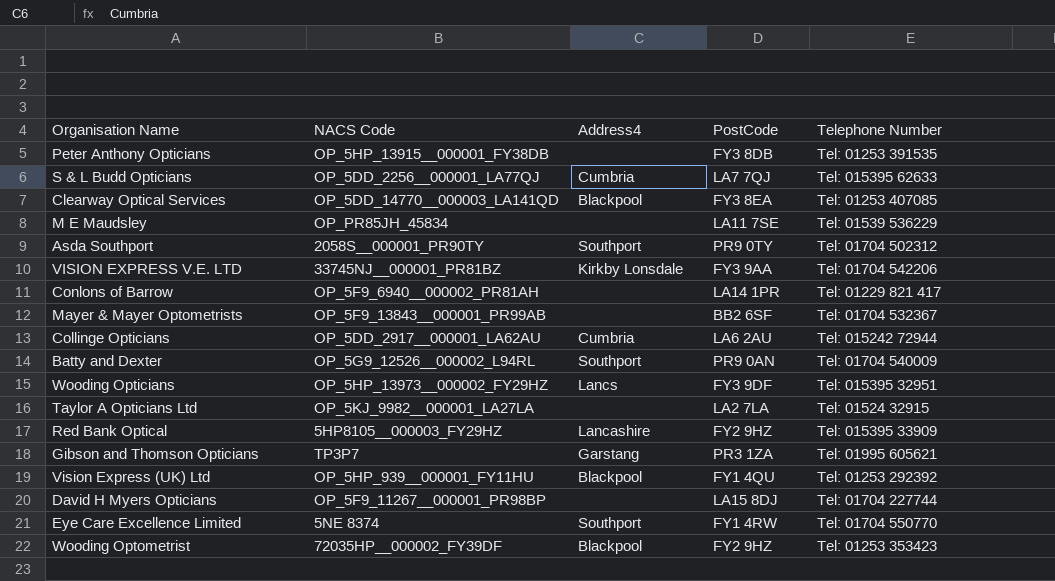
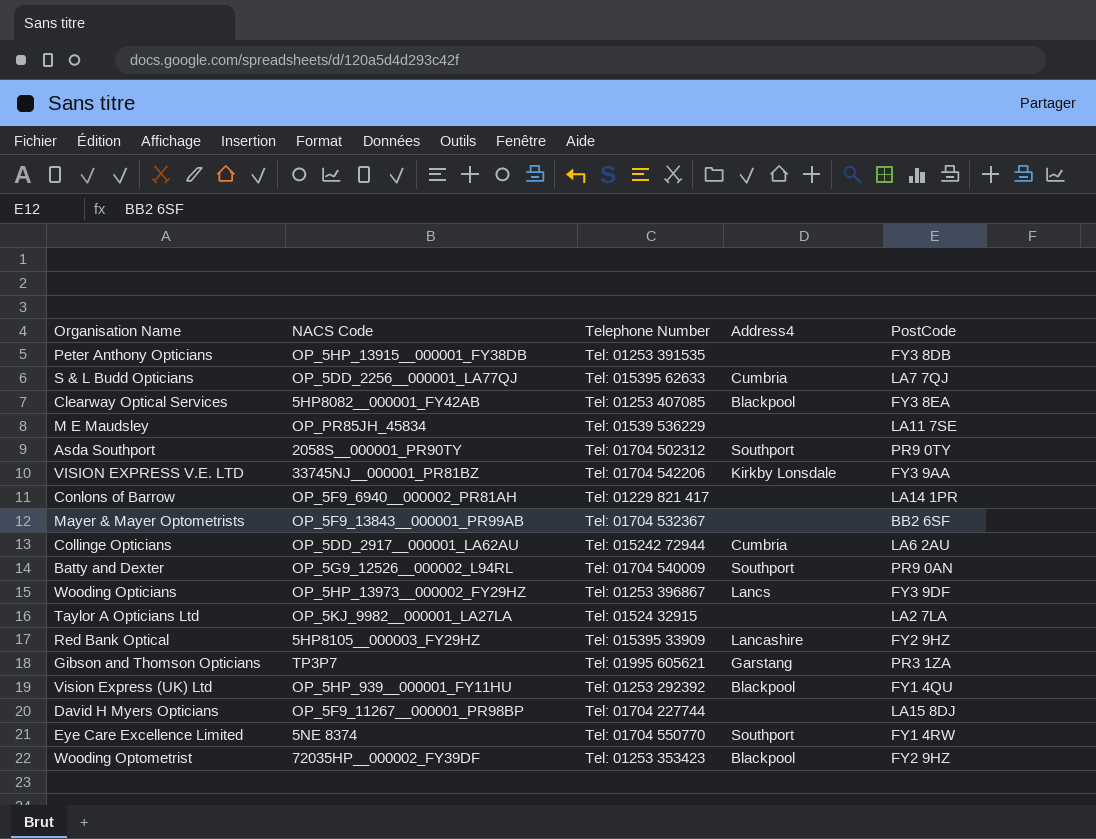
column Telephone Number | position: 5 -> 3
Clearway Optical Services | NACS Code: OP_5DD_14770__000003_LA141QD -> 5HP8082__000001_FY42AB
Wooding Opticians | Telephone Number: Tel: 015395 32951 -> Tel: 01253 396867

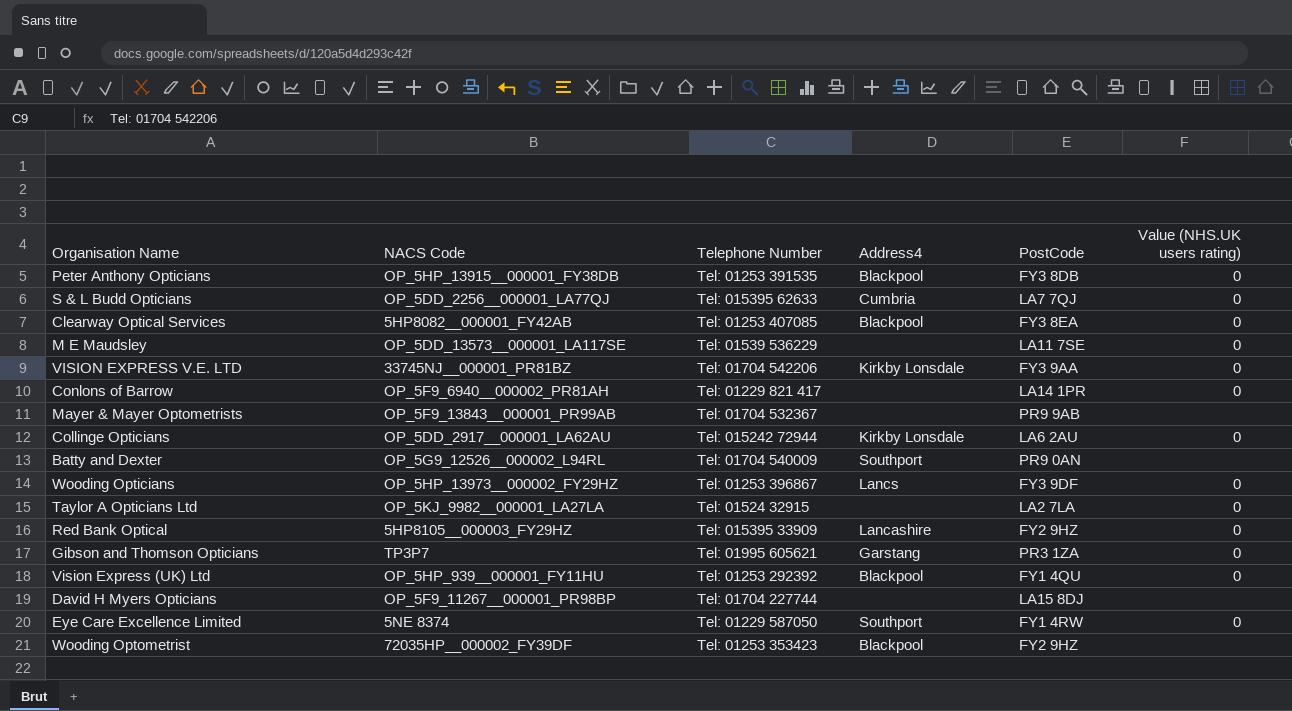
column Value (NHS.UK users rating) | position: none -> 6
row Asda Southport: 2058S__000001_PR90TY | Tel: 01704 502312 | Southport | PR9 0TY -> none
Peter Anthony Opticians | Address4: none -> Blackpool
M E Maudsley | NACS Code: OP_PR85JH_45834 -> OP_5DD_13573__000001_LA117SE
Mayer & Mayer Optometrists | PostCode: BB2 6SF -> PR9 9AB
Collinge Opticians | Address4: Cumbria -> Kirkby Lonsdale
Eye Care Excellence Limited | Telephone Number: Tel: 01704 550770 -> Tel: 01229 587050

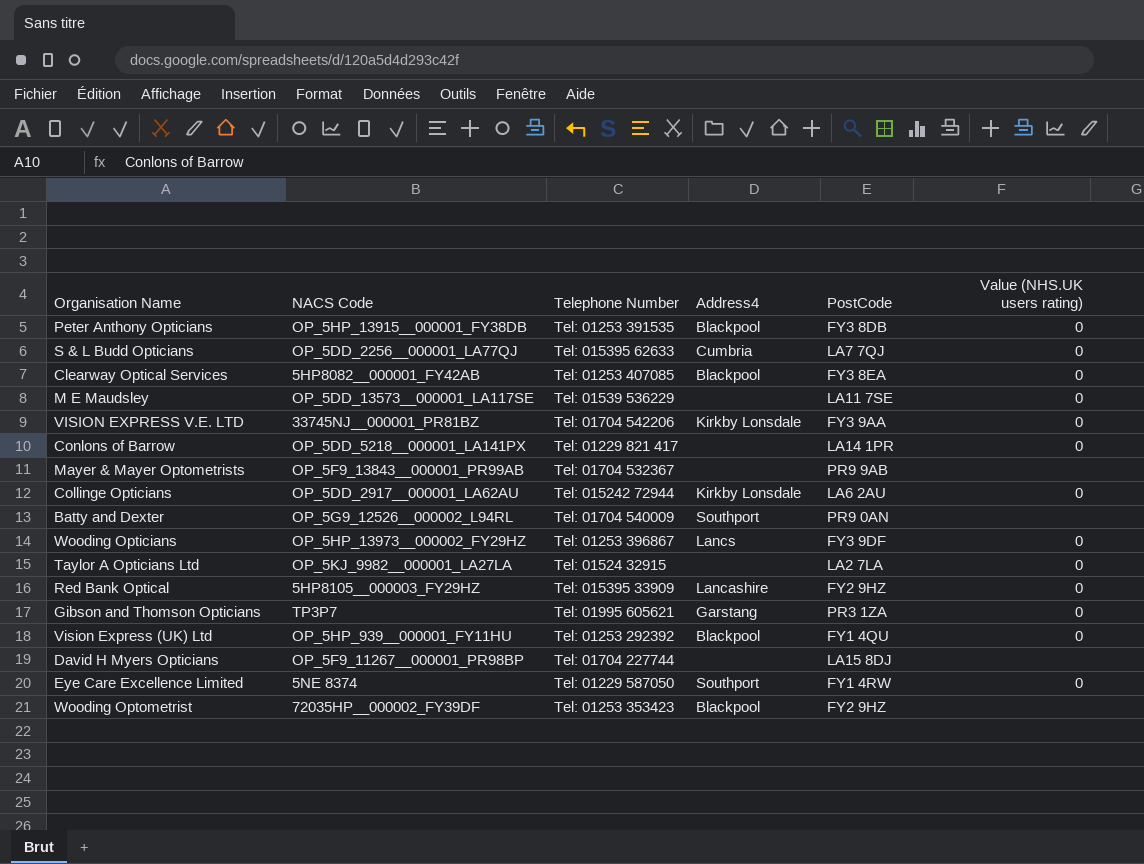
Conlons of Barrow | NACS Code: OP_5F9_6940__000002_PR81AH -> OP_5DD_5218__000001_LA141PX

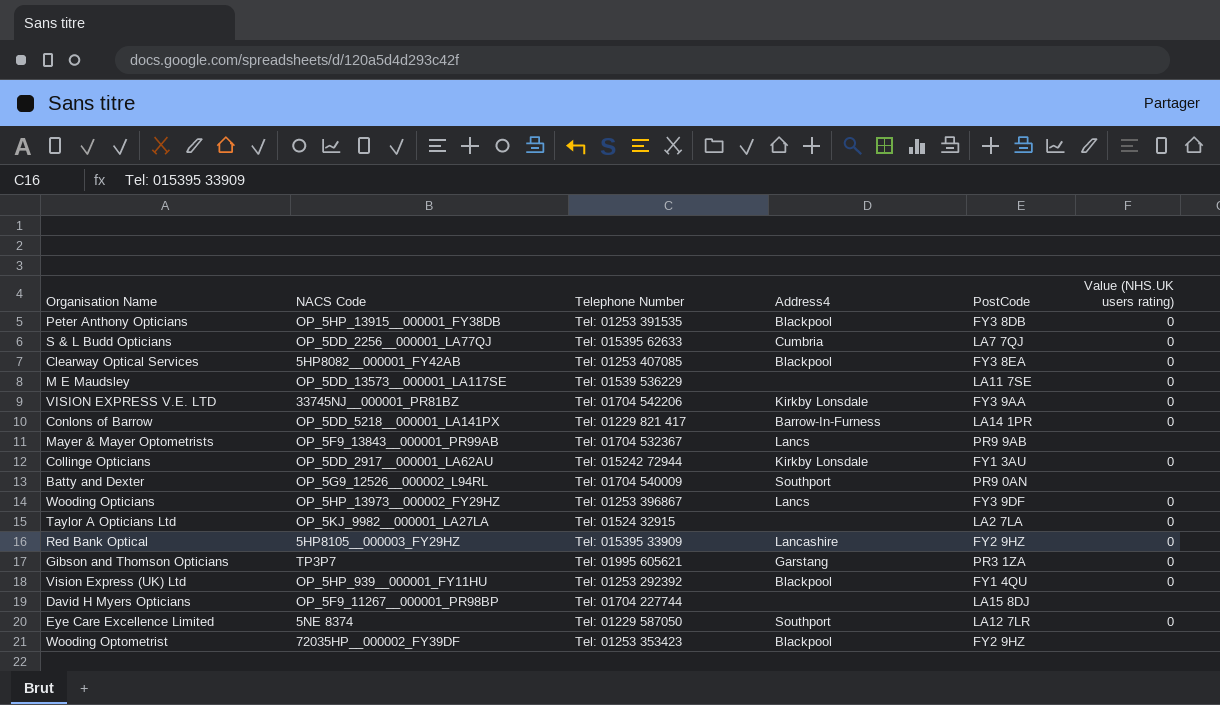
Conlons of Barrow | Address4: none -> Barrow-In-Furness
Mayer & Mayer Optometrists | Address4: none -> Lancs
Collinge Opticians | PostCode: LA6 2AU -> FY1 3AU
Eye Care Excellence Limited | PostCode: FY1 4RW -> LA12 7LR

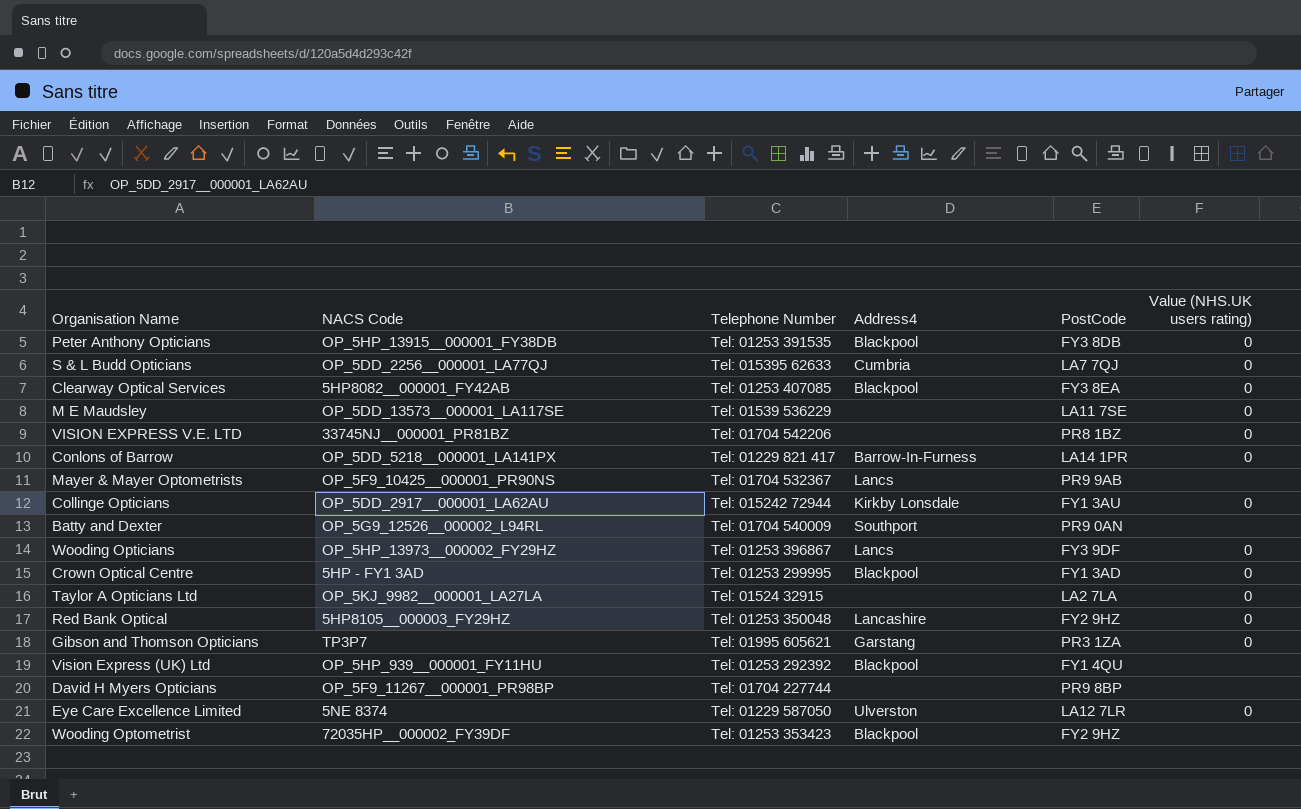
VISION EXPRESS V.E. LTD | Address4: Kirkby Lonsdale -> none
VISION EXPRESS V.E. LTD | PostCode: FY3 9AA -> PR8 1BZ
Mayer & Mayer Optometrists | NACS Code: OP_5F9_13843__000001_PR99AB -> OP_5F9_10425__000001_PR90NS
row Crown Optical Centre: none -> 5HP - FY1 3AD | Tel: 01253 299995 | Blackpool | FY1 3AD | 0
Red Bank Optical | Telephone Number: Tel: 015395 33909 -> Tel: 01253 350048
Vision Express (UK) Ltd | Value (NHS.UK users rating): 0 -> none
David H Myers Opticians | PostCode: LA15 8DJ -> PR9 8BP
Eye Care Excellence Limited | Address4: Southport -> Ulverston

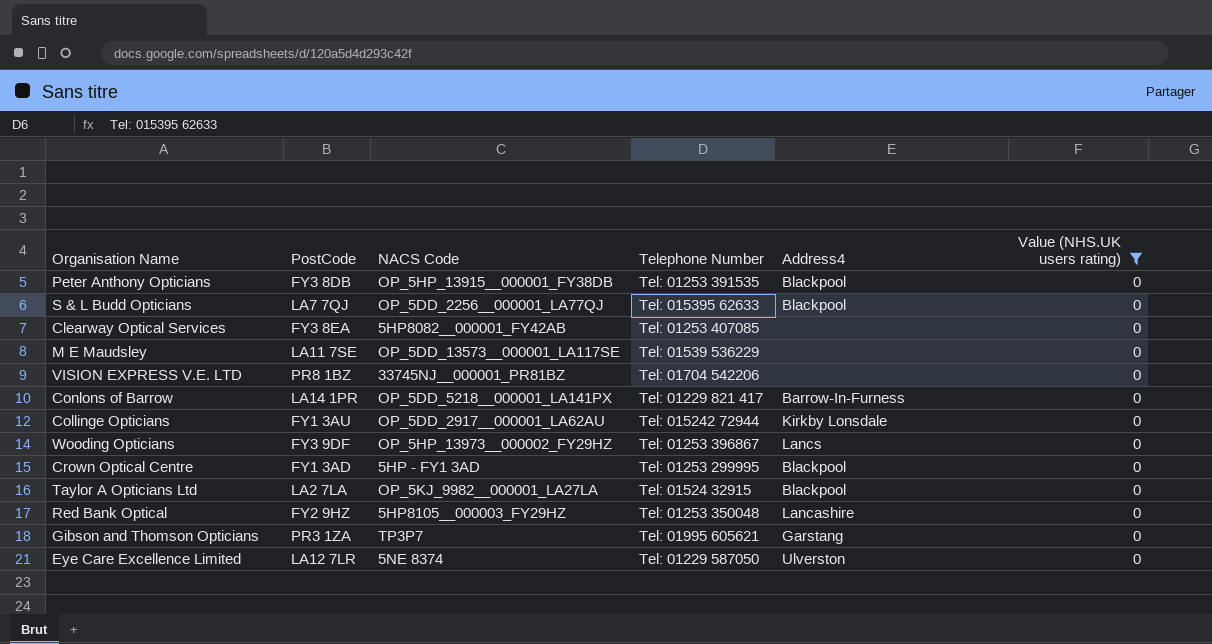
filter: none -> Value (NHS.UK users rating) = 0
column PostCode | position: 5 -> 2
S & L Budd Opticians | Address4: Cumbria -> Blackpool
Clearway Optical Services | Address4: Blackpool -> none
Taylor A Opticians Ltd | Address4: none -> Blackpool

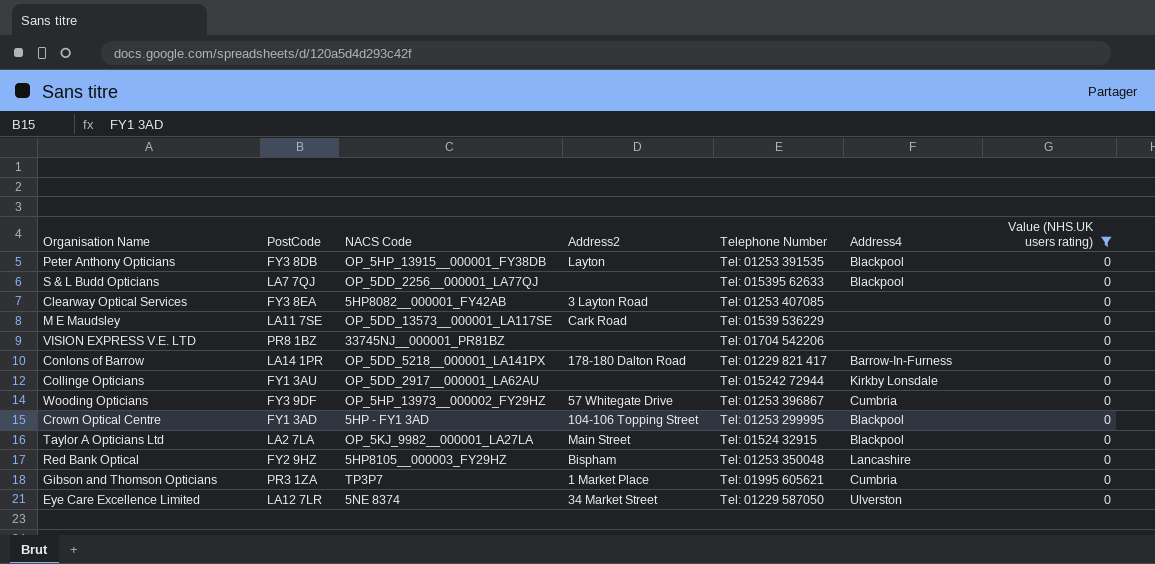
column Address2 | position: none -> 4
Wooding Opticians | Address4: Lancs -> Cumbria
Gibson and Thomson Opticians | Address4: Garstang -> Cumbria

